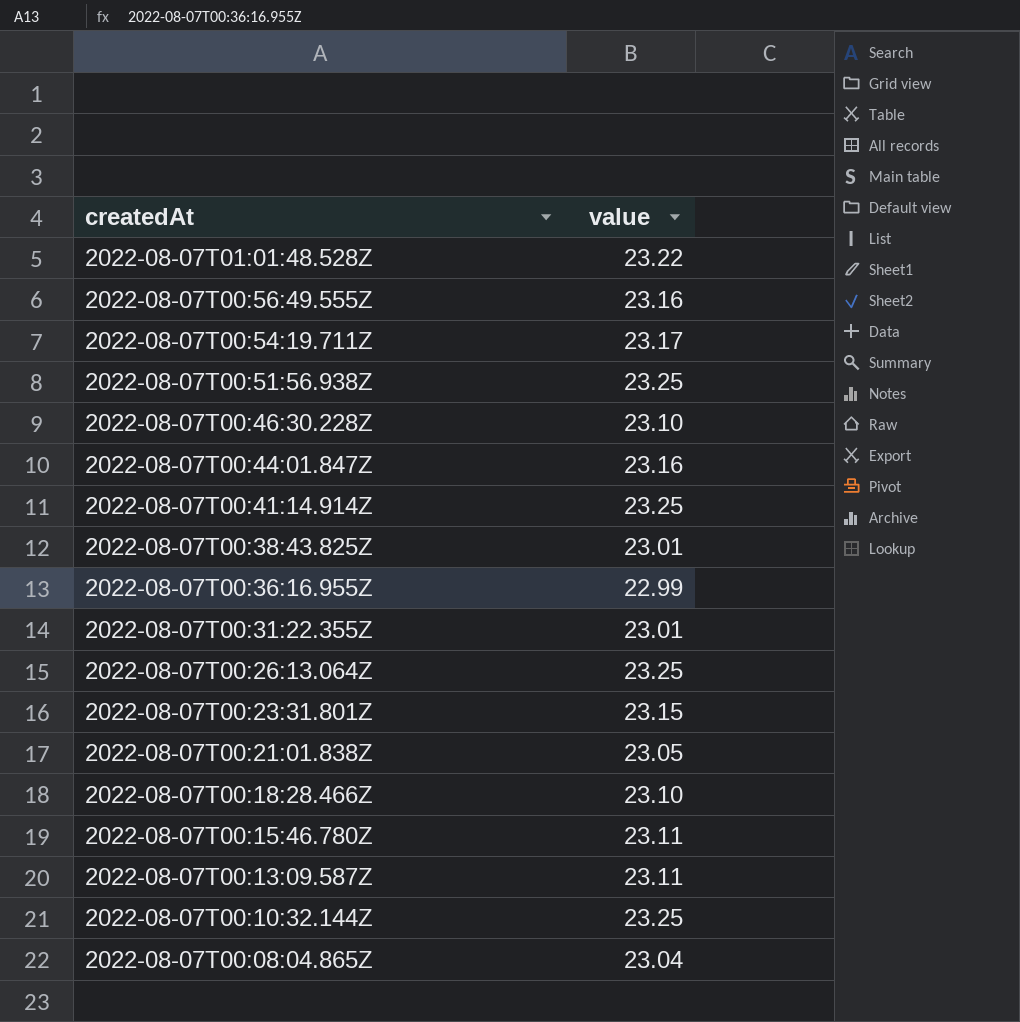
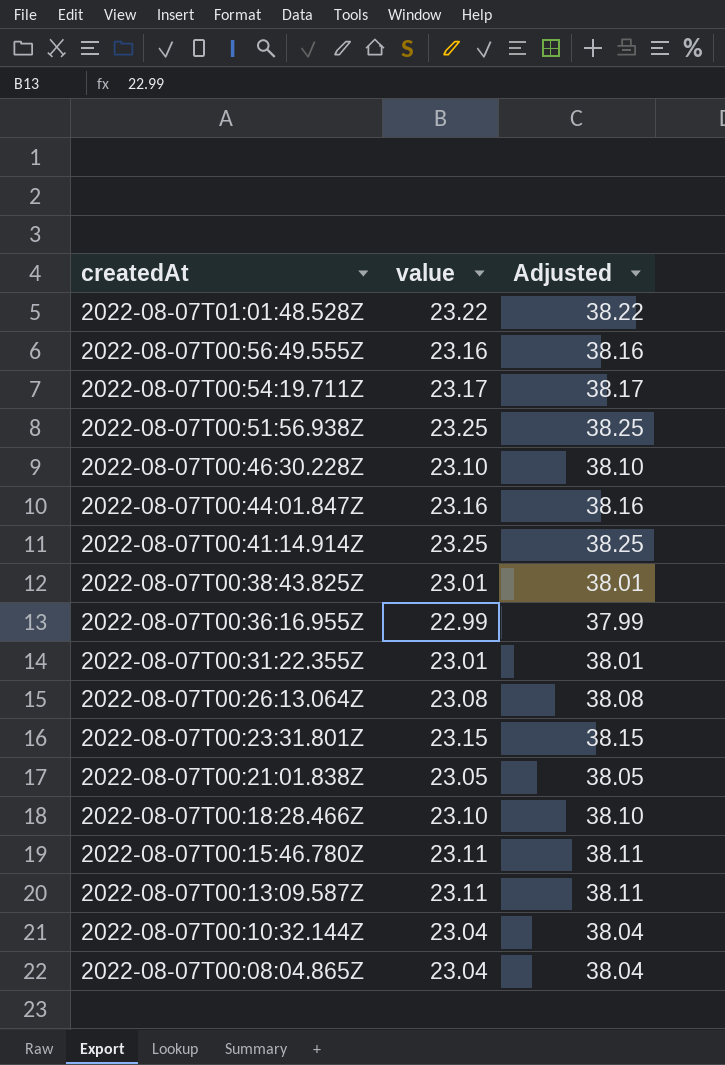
column Adjusted | formula: none -> [value] + 15
2022-08-07T00:26:13.064Z | value: 23.25 -> 23.08
2022-08-07T00:10:32.144Z | value: 23.25 -> 23.04

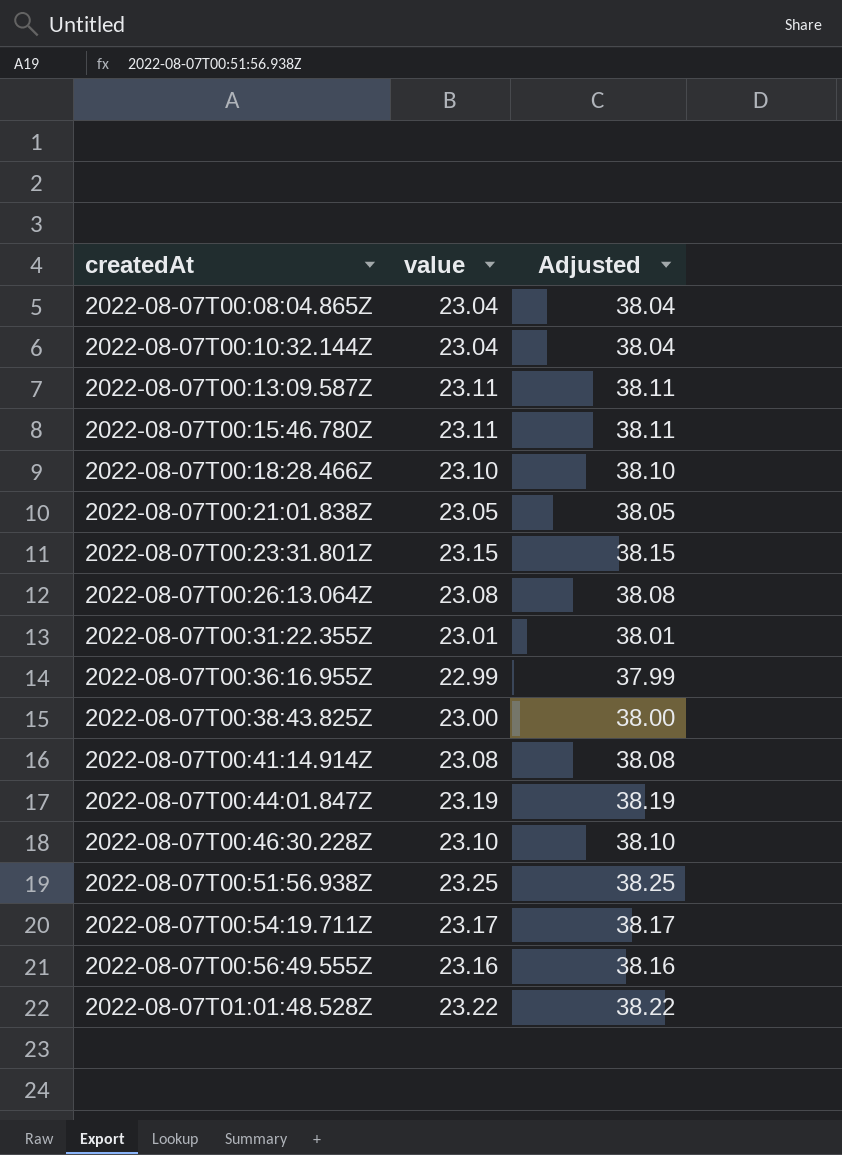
row order: createdAt descending -> createdAt ascending
2022-08-07T00:38:43.825Z | value: 23.01 -> 23.00
2022-08-07T00:38:43.825Z | Adjusted: 38.01 -> 38.00
2022-08-07T00:41:14.914Z | value: 23.25 -> 23.08
2022-08-07T00:41:14.914Z | Adjusted: 38.25 -> 38.08
2022-08-07T00:44:01.847Z | value: 23.16 -> 23.19
2022-08-07T00:44:01.847Z | Adjusted: 38.16 -> 38.19

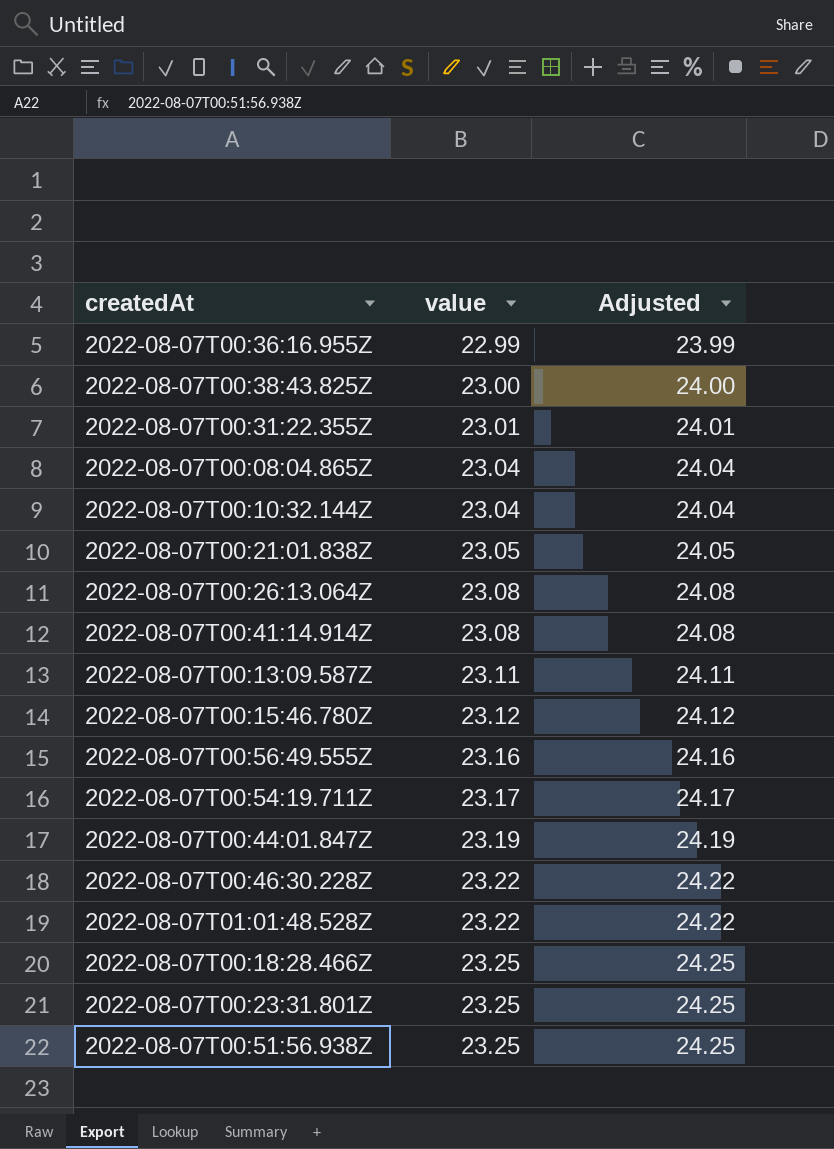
row order: createdAt ascending -> value ascending
column Adjusted | formula: [value] + 15 -> [value] + 1
2022-08-07T00:15:46.780Z | value: 23.11 -> 23.12
2022-08-07T00:46:30.228Z | value: 23.10 -> 23.22
2022-08-07T00:18:28.466Z | value: 23.10 -> 23.25
2022-08-07T00:23:31.801Z | value: 23.15 -> 23.25

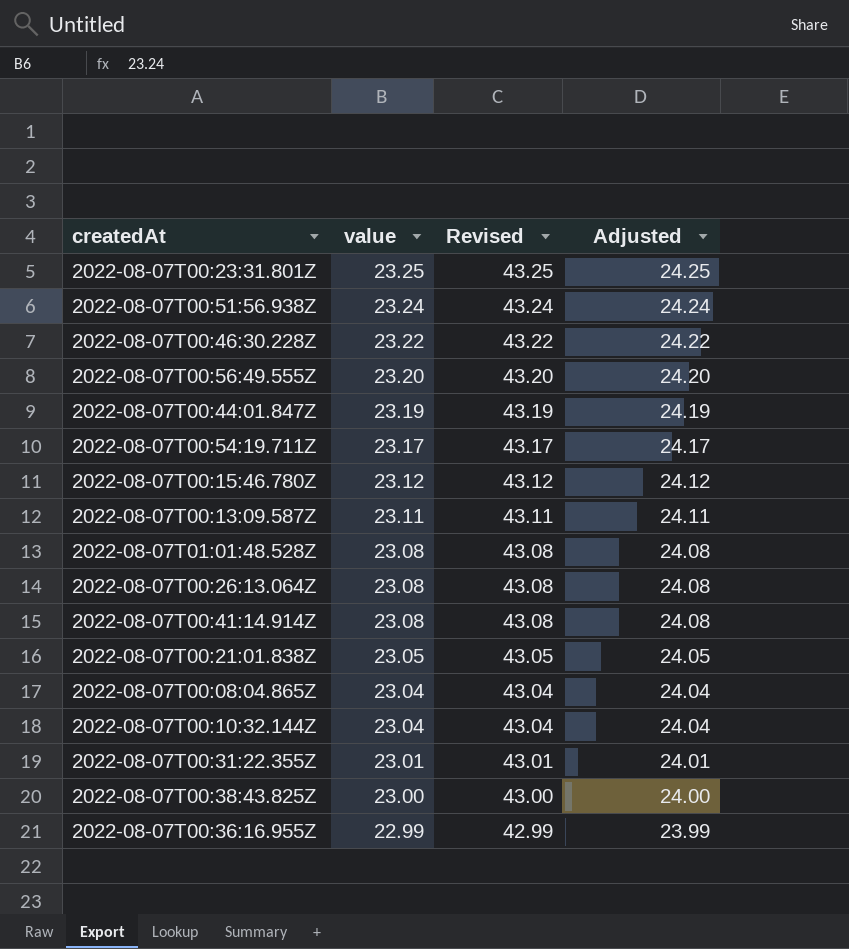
row order: value ascending -> value descending
column Revised | formula: none -> [value] + 20
row 2022-08-07T00:18:28.466Z: 23.25 | 24.25 -> none
2022-08-07T00:51:56.938Z | value: 23.25 -> 23.24
2022-08-07T00:51:56.938Z | Adjusted: 24.25 -> 24.24
2022-08-07T00:56:49.555Z | value: 23.16 -> 23.20
2022-08-07T00:56:49.555Z | Adjusted: 24.16 -> 24.20
2022-08-07T01:01:48.528Z | value: 23.22 -> 23.08
2022-08-07T01:01:48.528Z | Adjusted: 24.22 -> 24.08

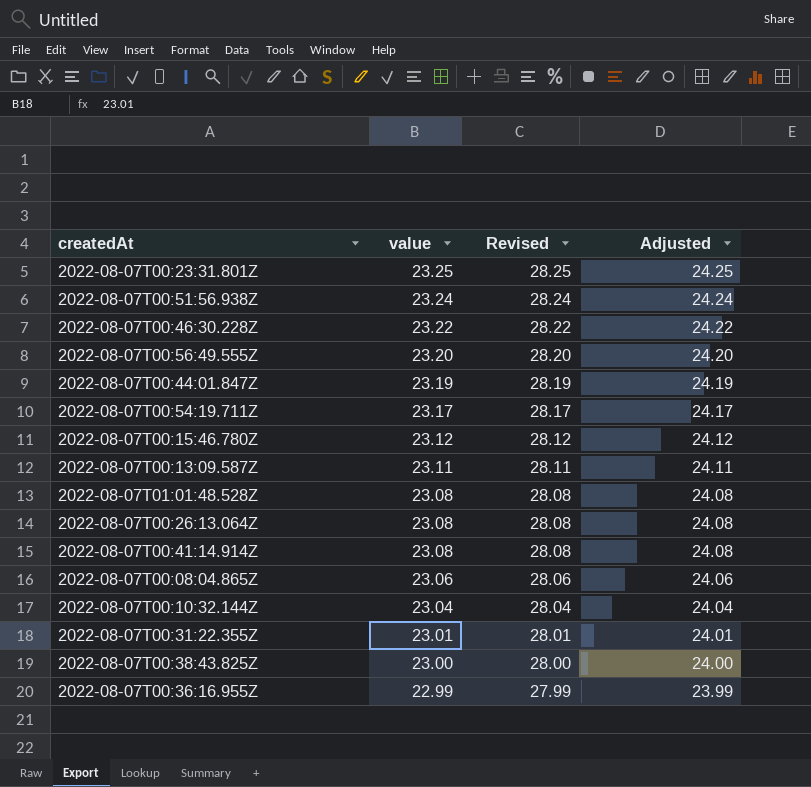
column Revised | formula: [value] + 20 -> [value] + 5
row 2022-08-07T00:21:01.838Z: 23.05 | 43.05 | 24.05 -> none
2022-08-07T00:08:04.865Z | value: 23.04 -> 23.06
2022-08-07T00:08:04.865Z | Adjusted: 24.04 -> 24.06

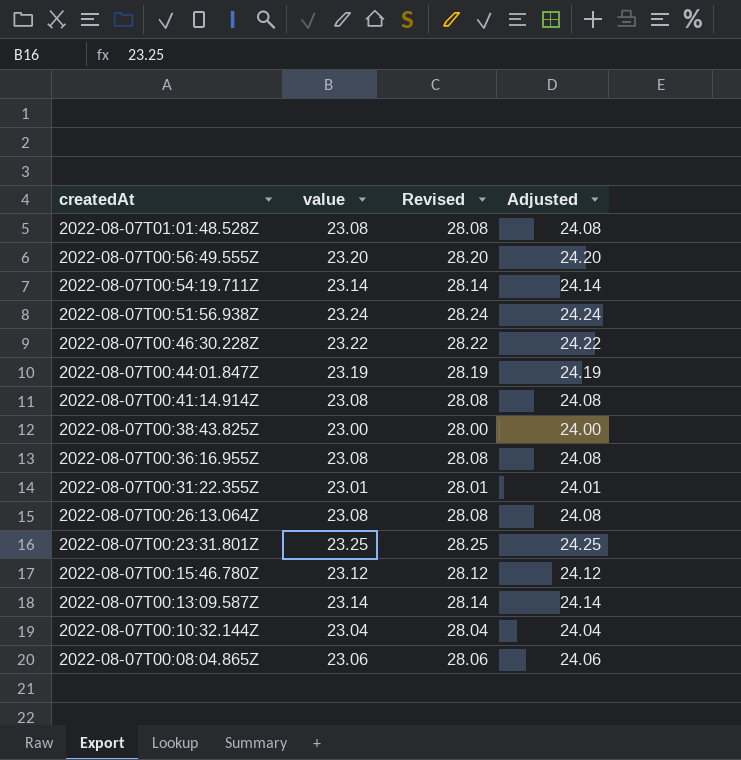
row order: value descending -> createdAt descending
2022-08-07T00:54:19.711Z | value: 23.17 -> 23.14
2022-08-07T00:54:19.711Z | Revised: 28.17 -> 28.14
2022-08-07T00:54:19.711Z | Adjusted: 24.17 -> 24.14
2022-08-07T00:36:16.955Z | value: 22.99 -> 23.08
2022-08-07T00:36:16.955Z | Revised: 27.99 -> 28.08
2022-08-07T00:36:16.955Z | Adjusted: 23.99 -> 24.08
2022-08-07T00:13:09.587Z | value: 23.11 -> 23.14
2022-08-07T00:13:09.587Z | Revised: 28.11 -> 28.14
2022-08-07T00:13:09.587Z | Adjusted: 24.11 -> 24.14

